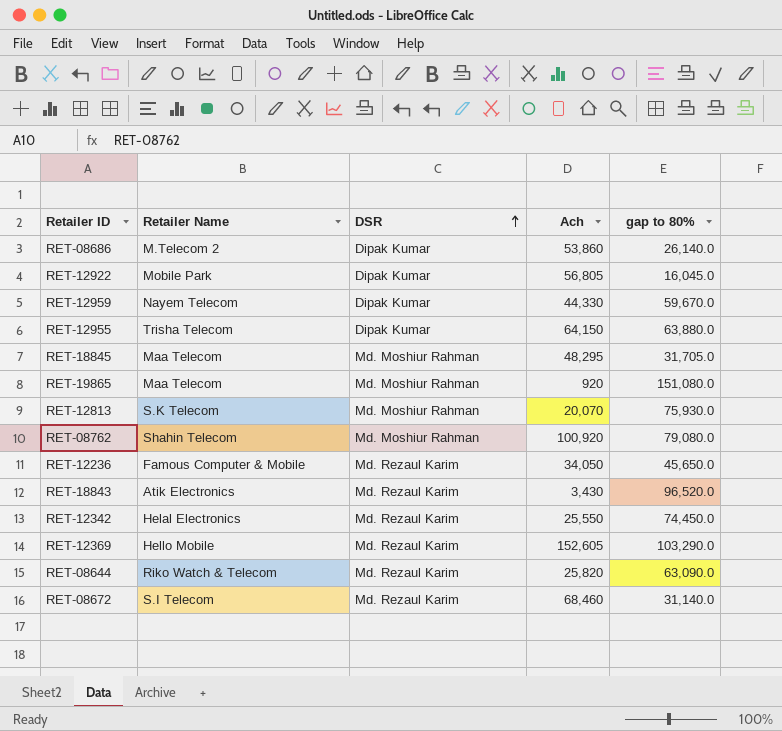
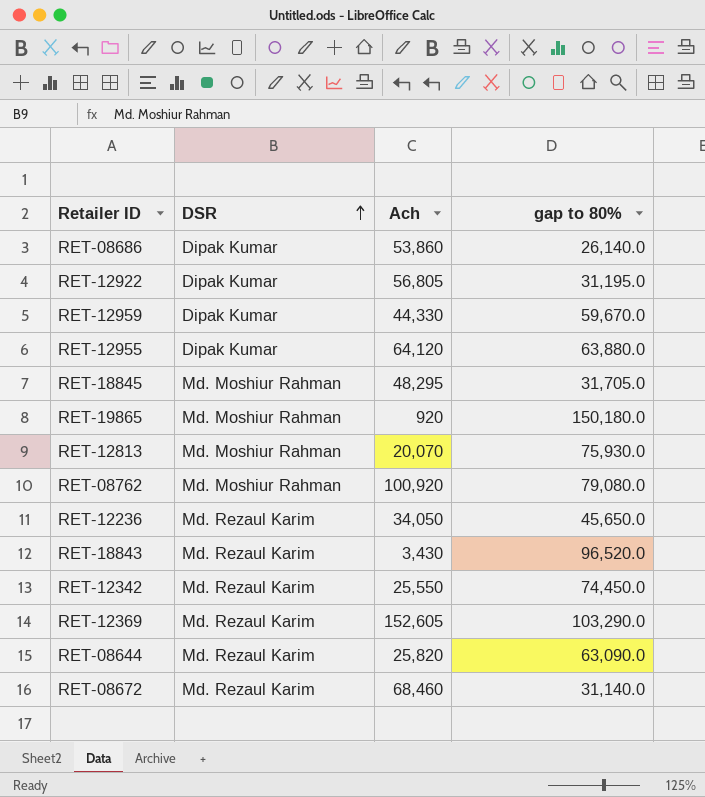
column Retailer Name | position: 2 -> none
RET-12922 | gap to 80%: 16,045.0 -> 31,195.0
RET-12955 | Ach: 64,150 -> 64,120
RET-19865 | gap to 80%: 151,080.0 -> 150,180.0

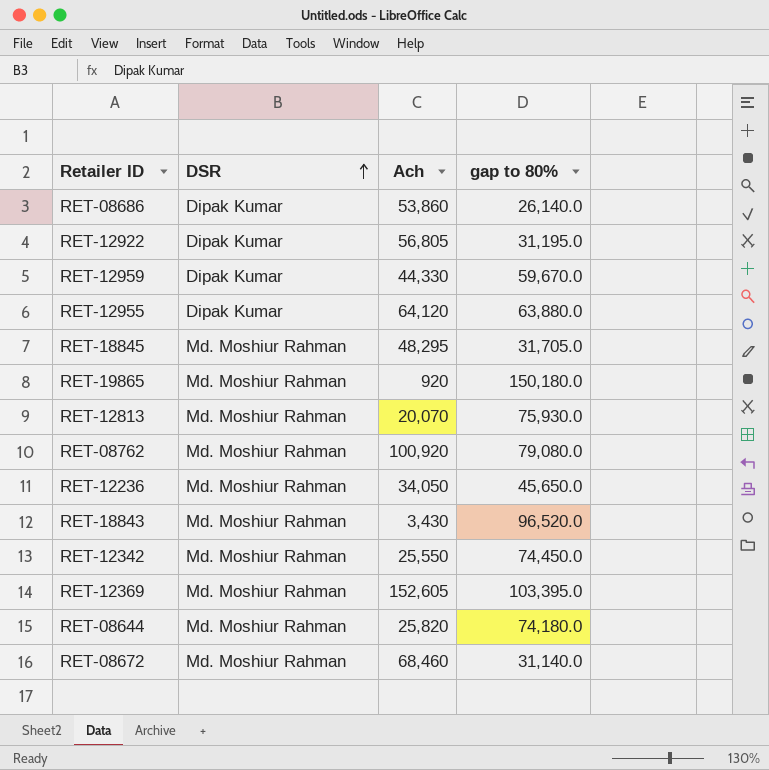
RET-12236 | DSR: Md. Rezaul Karim -> Md. Moshiur Rahman
RET-18843 | DSR: Md. Rezaul Karim -> Md. Moshiur Rahman
RET-12342 | DSR: Md. Rezaul Karim -> Md. Moshiur Rahman
RET-12369 | DSR: Md. Rezaul Karim -> Md. Moshiur Rahman
RET-12369 | gap to 80%: 103,290.0 -> 103,395.0
RET-08644 | DSR: Md. Rezaul Karim -> Md. Moshiur Rahman
RET-08644 | gap to 80%: 63,090.0 -> 74,180.0
RET-08672 | DSR: Md. Rezaul Karim -> Md. Moshiur Rahman

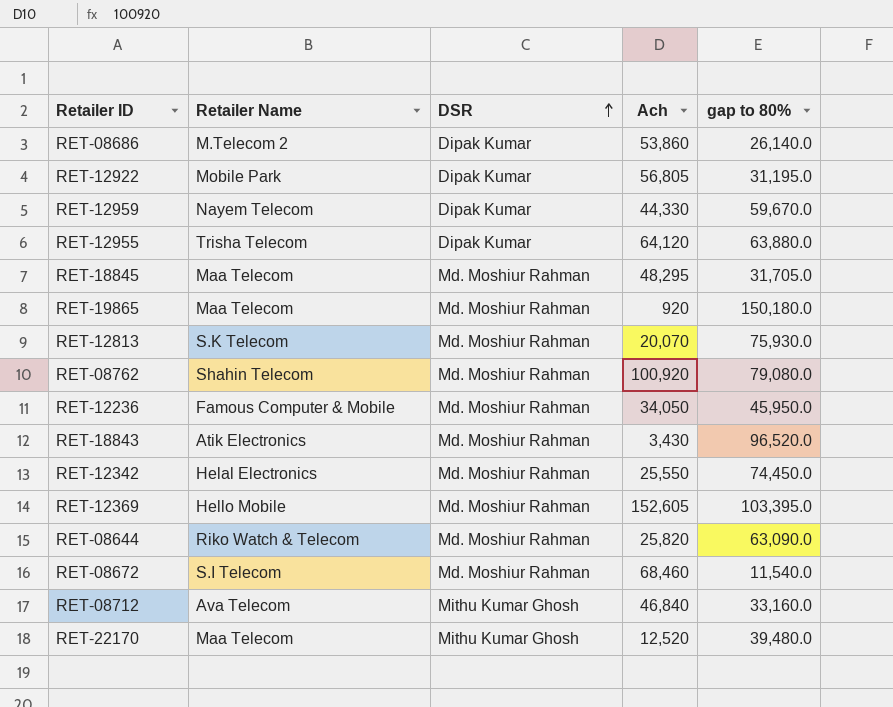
column Retailer Name | position: none -> 2
RET-12236 | gap to 80%: 45,650.0 -> 45,950.0
RET-08644 | gap to 80%: 74,180.0 -> 63,090.0
RET-08672 | gap to 80%: 31,140.0 -> 11,540.0
row RET-08712: none -> Ava Telecom | Mithu Kumar Ghosh | 46,840 | 33,160.0
row RET-22170: none -> Maa Telecom | Mithu Kumar Ghosh | 12,520 | 39,480.0

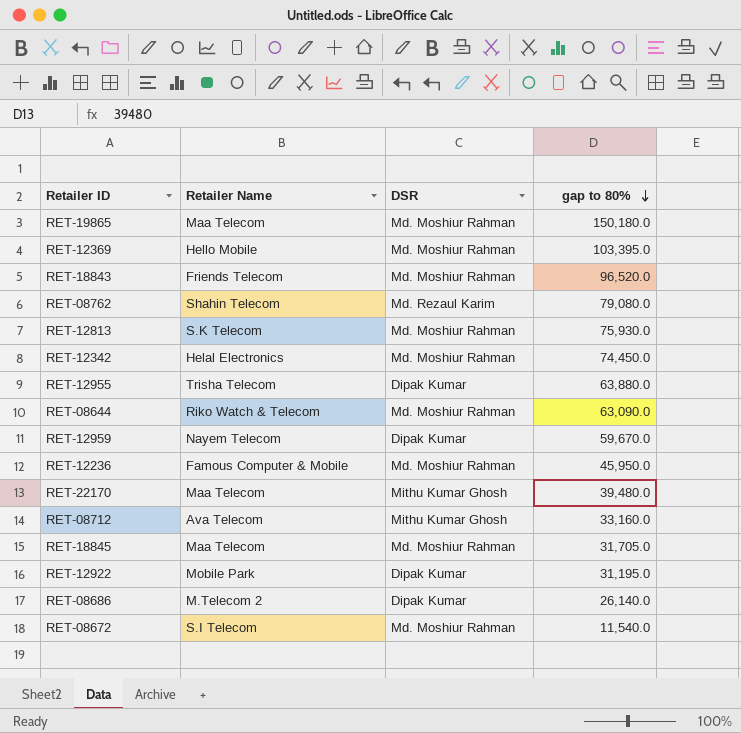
row order: DSR ascending -> gap to 80% descending
column Ach | position: 4 -> none
RET-18843 | Retailer Name: Atik Electronics -> Friends Telecom
RET-08762 | DSR: Md. Moshiur Rahman -> Md. Rezaul Karim

